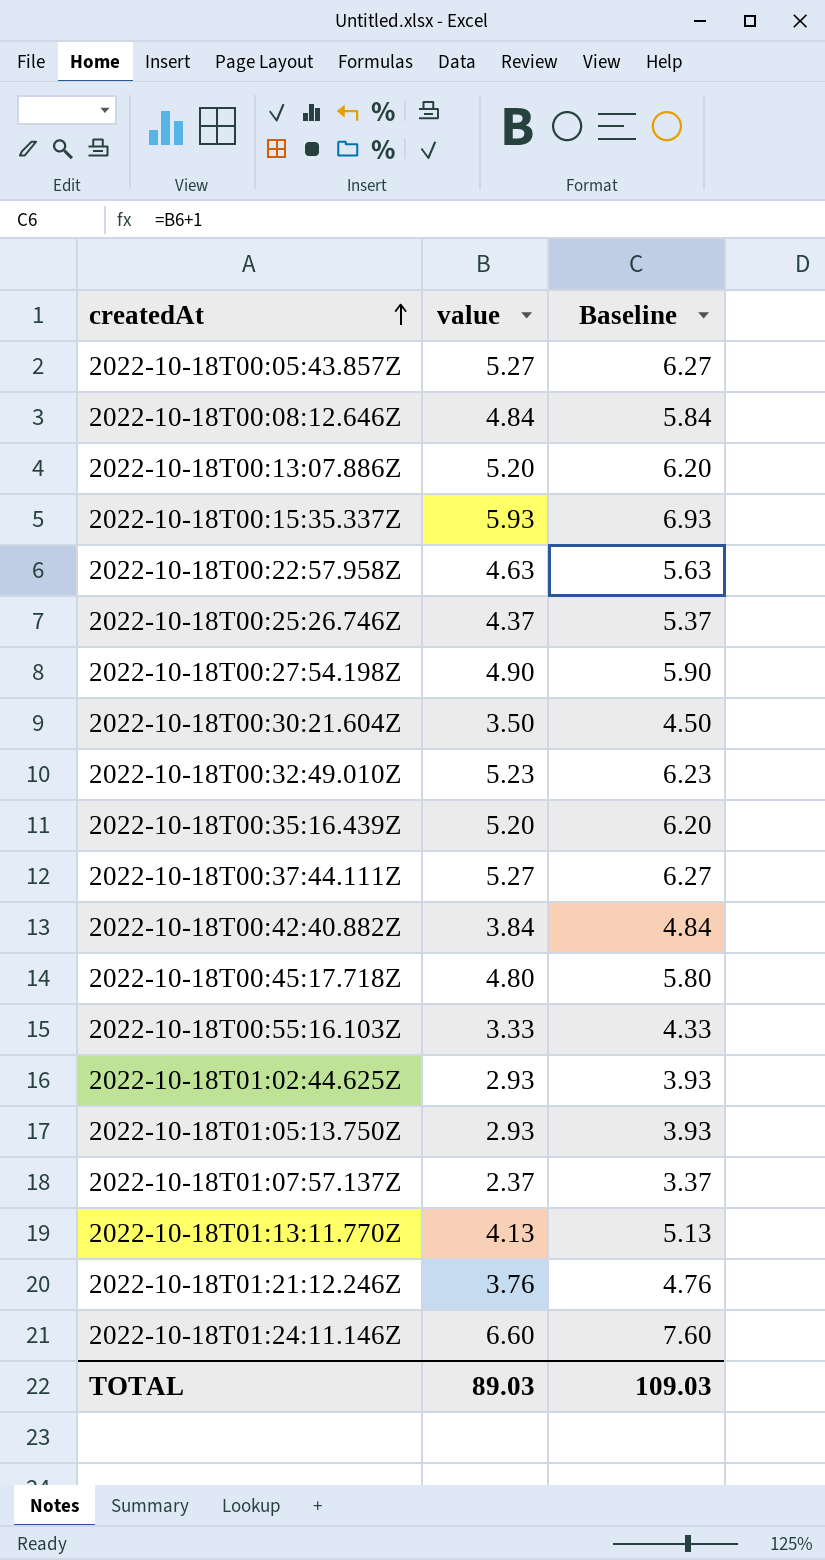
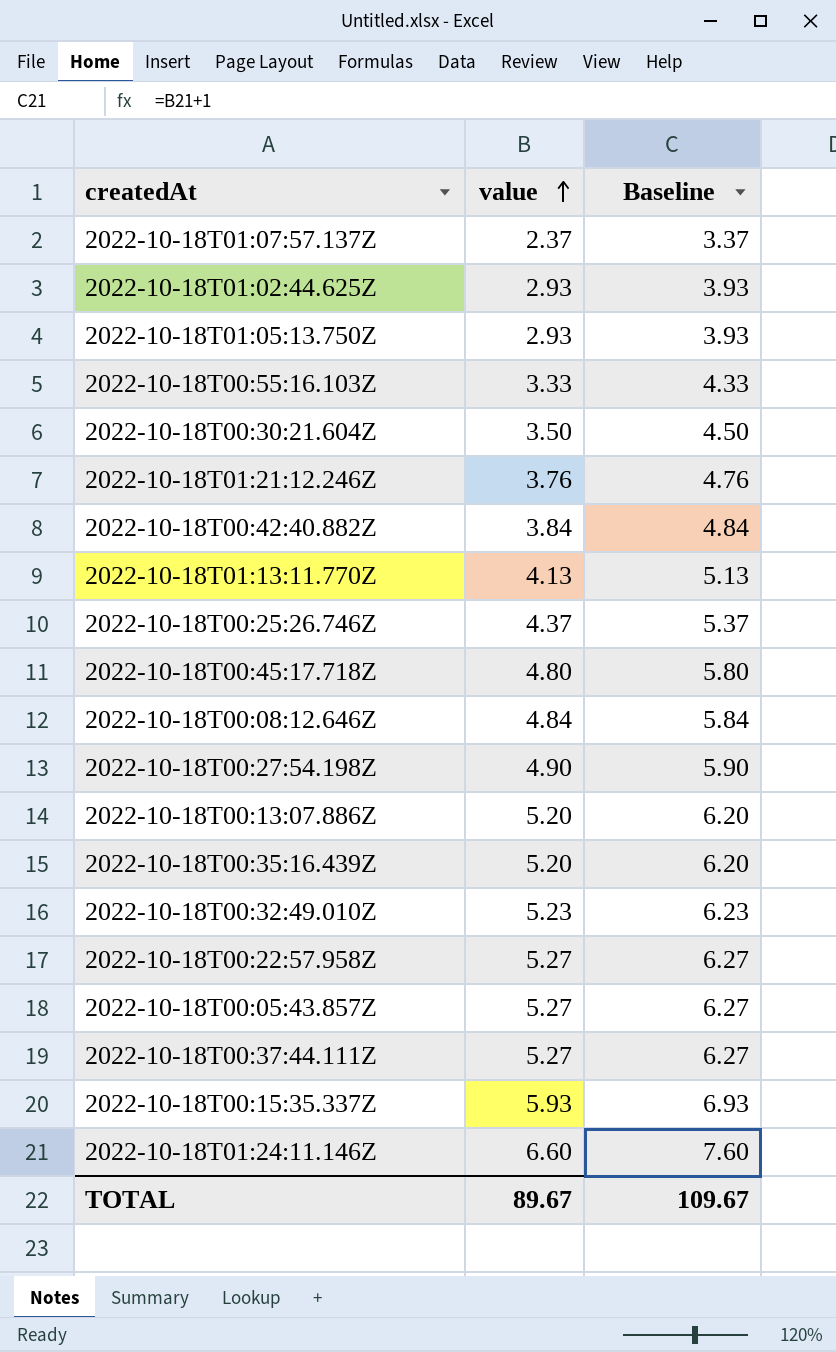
row order: createdAt ascending -> value ascending
2022-10-18T00:22:57.958Z | value: 4.63 -> 5.27
2022-10-18T00:22:57.958Z | Baseline: 5.63 -> 6.27
TOTAL | value: 89.03 -> 89.67
TOTAL | Baseline: 109.03 -> 109.67

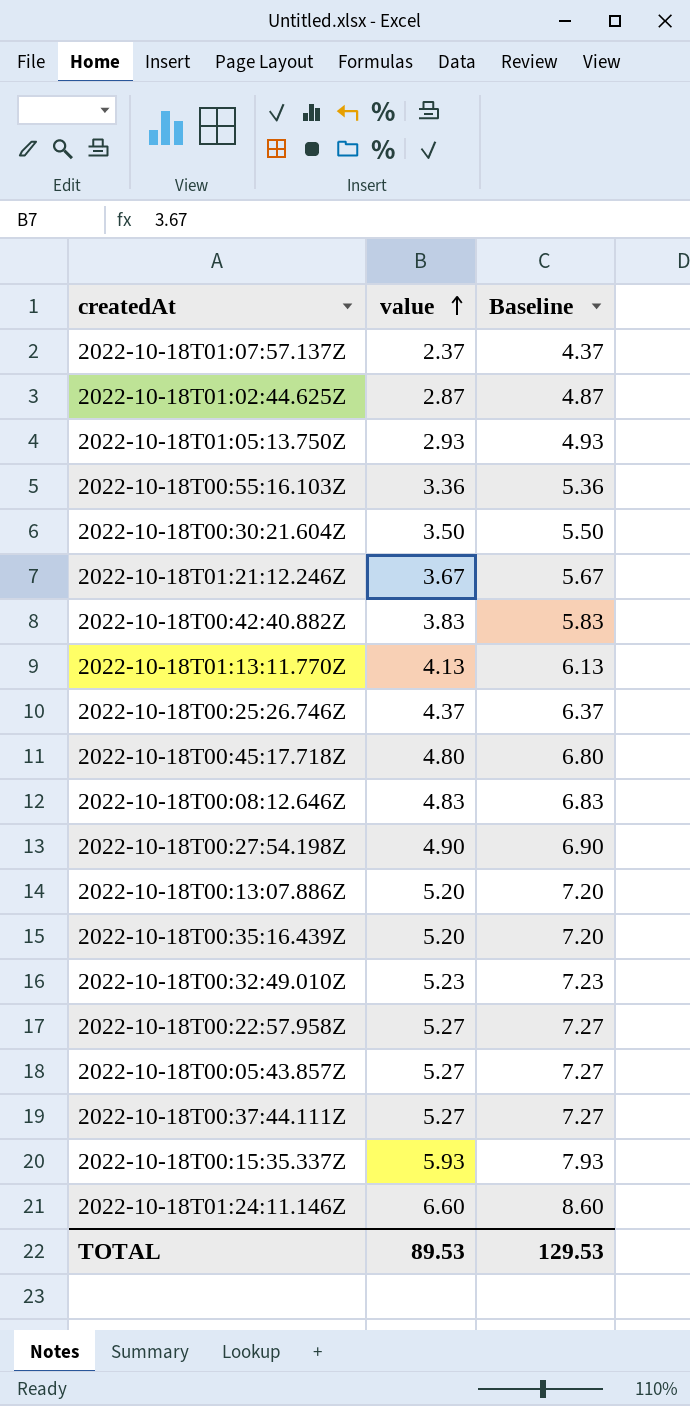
column Baseline | formula: [value] + 1 -> [value] + 2
2022-10-18T01:02:44.625Z | value: 2.93 -> 2.87
2022-10-18T00:55:16.103Z | value: 3.33 -> 3.36
2022-10-18T01:21:12.246Z | value: 3.76 -> 3.67
2022-10-18T00:42:40.882Z | value: 3.84 -> 3.83
2022-10-18T00:08:12.646Z | value: 4.84 -> 4.83
TOTAL | value: 89.67 -> 89.53
TOTAL | Baseline: 109.67 -> 129.53

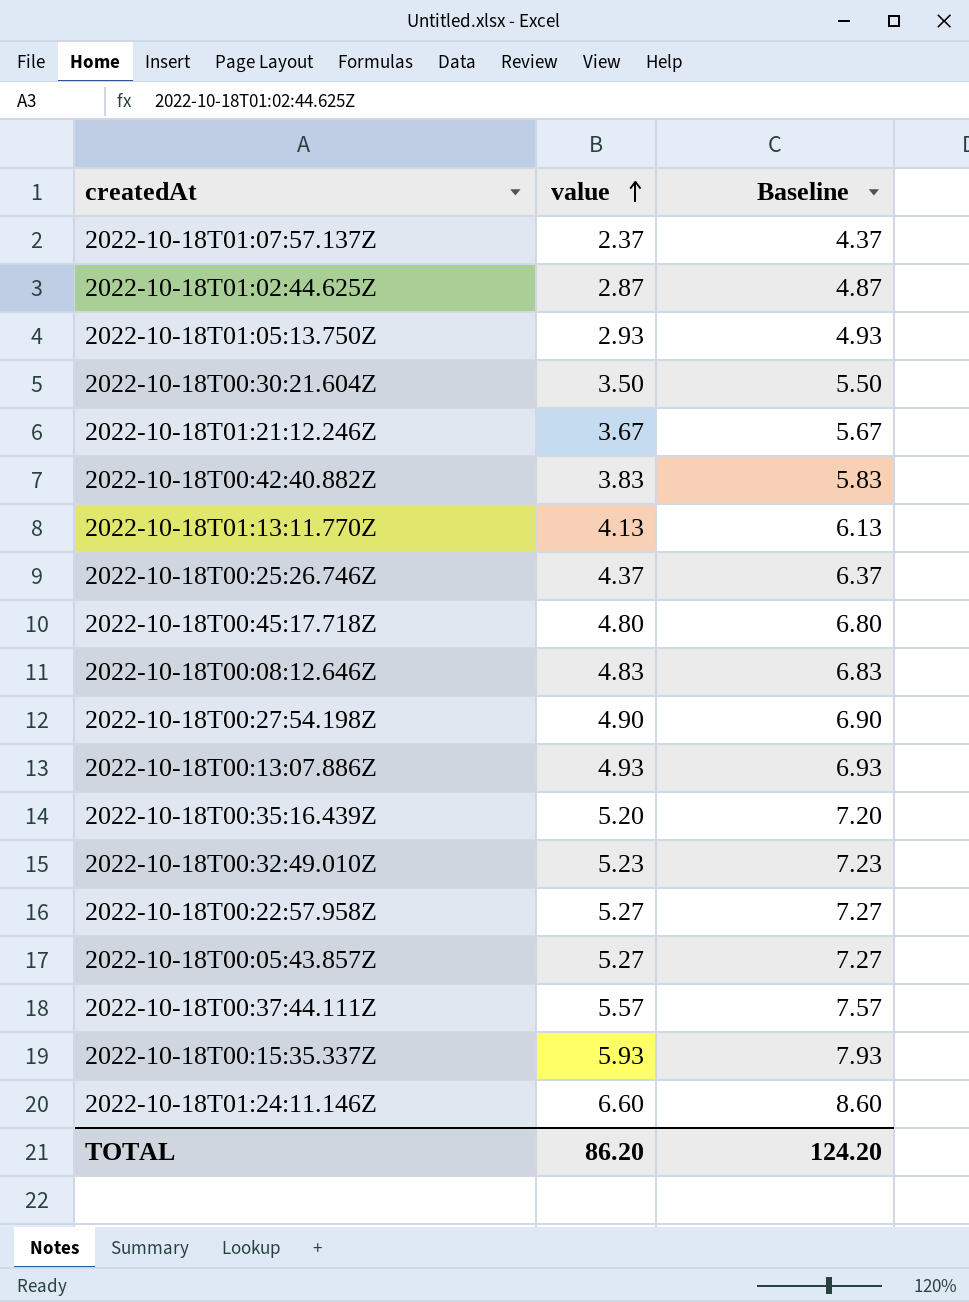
row 2022-10-18T00:55:16.103Z: 3.36 | 5.36 -> none
2022-10-18T00:13:07.886Z | value: 5.20 -> 4.93
2022-10-18T00:13:07.886Z | Baseline: 7.20 -> 6.93
2022-10-18T00:37:44.111Z | value: 5.27 -> 5.57
2022-10-18T00:37:44.111Z | Baseline: 7.27 -> 7.57
TOTAL | value: 89.53 -> 86.20
TOTAL | Baseline: 129.53 -> 124.20

